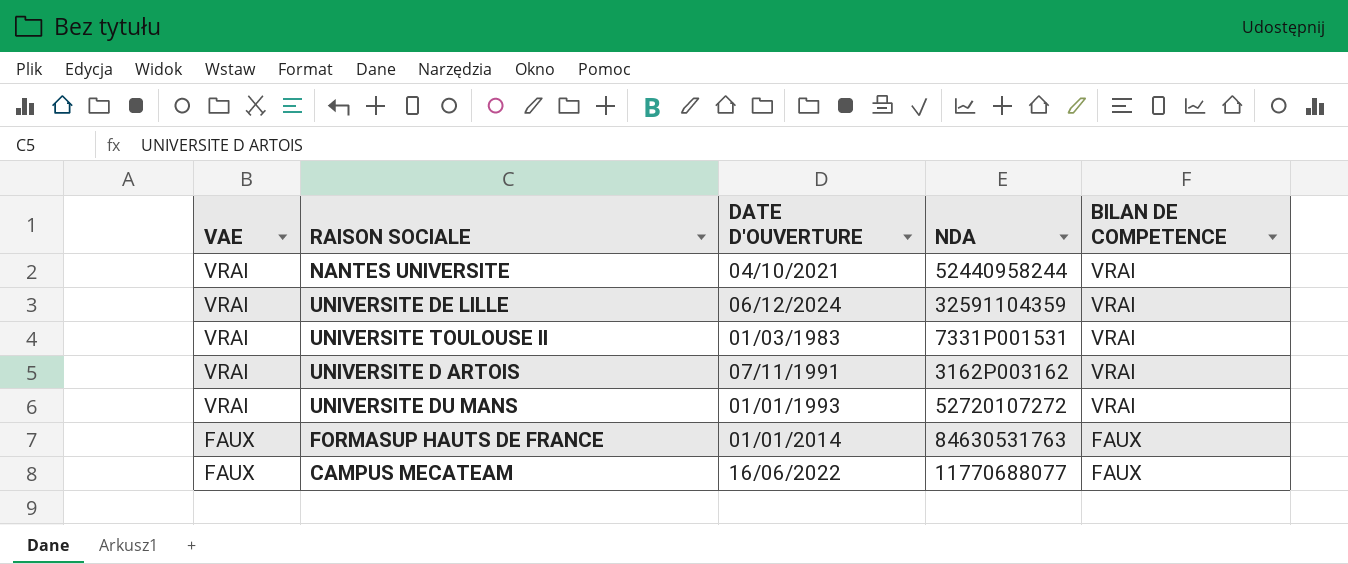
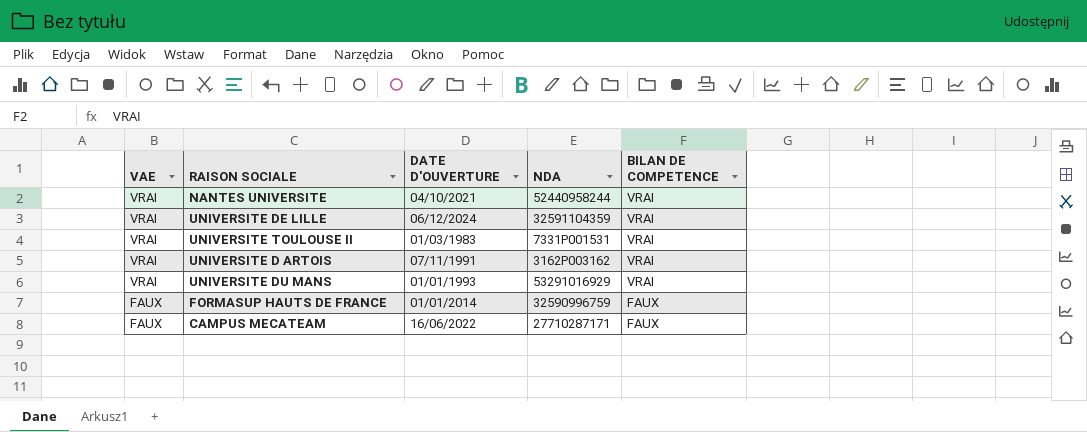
UNIVERSITE DU MANS | NDA: 52720107272 -> 53291016929
FORMASUP HAUTS DE FRANCE | NDA: 84630531763 -> 32590996759
CAMPUS MECATEAM | NDA: 11770688077 -> 27710287171

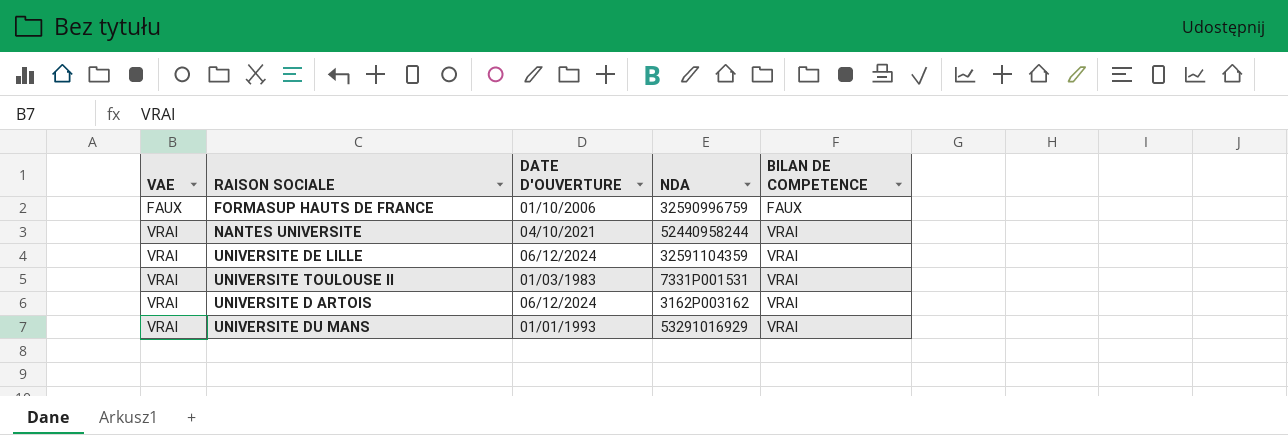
row order: VAE descending -> VAE ascending
row CAMPUS MECATEAM: FAUX | 16/06/2022 | 27710287171 | FAUX -> none
FORMASUP HAUTS DE FRANCE | DATE D'OUVERTURE: 01/01/2014 -> 01/10/2006
UNIVERSITE D ARTOIS | DATE D'OUVERTURE: 07/11/1991 -> 06/12/2024

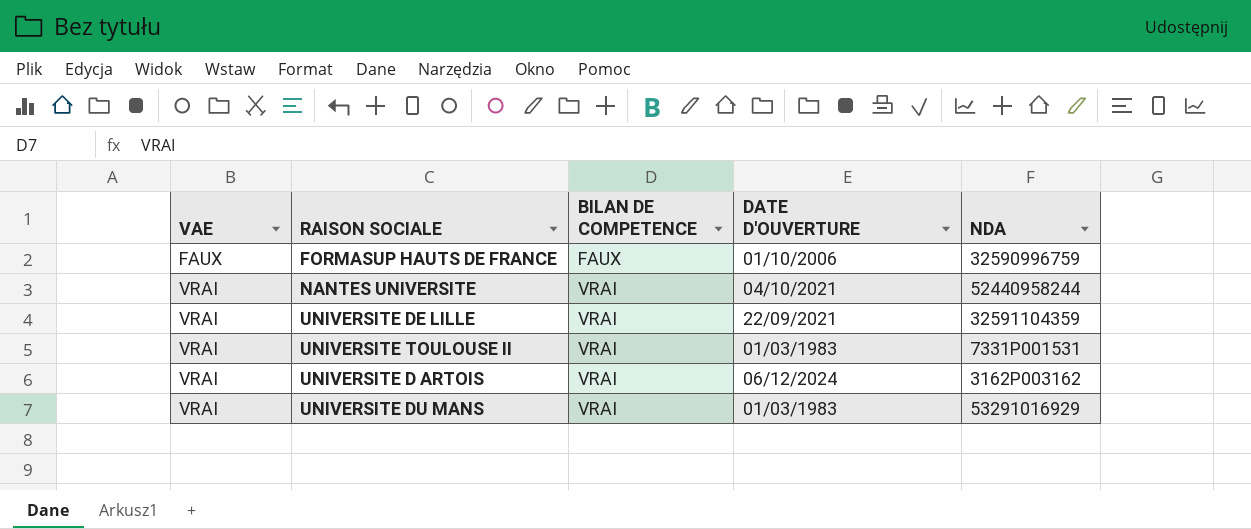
column BILAN DE COMPETENCE | position: 5 -> 3
UNIVERSITE DE LILLE | DATE D'OUVERTURE: 06/12/2024 -> 22/09/2021
UNIVERSITE DU MANS | DATE D'OUVERTURE: 01/01/1993 -> 01/03/1983

